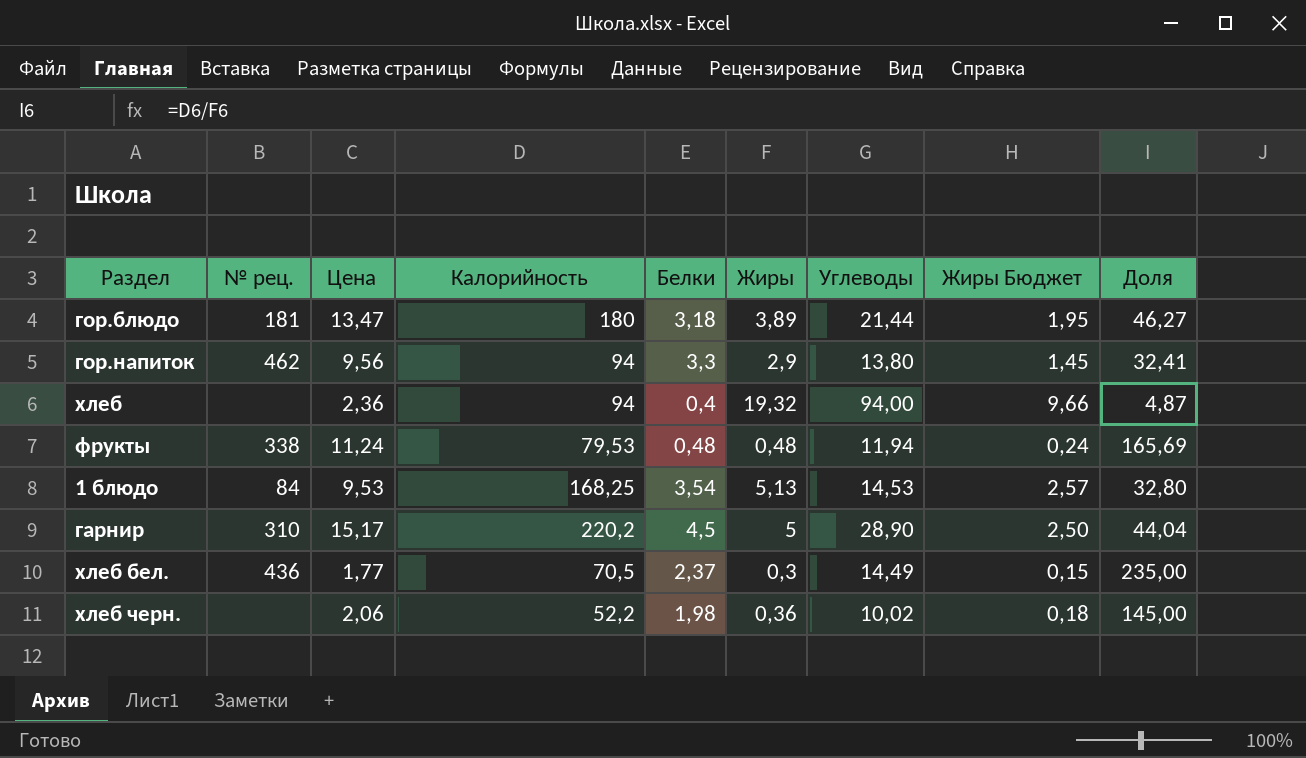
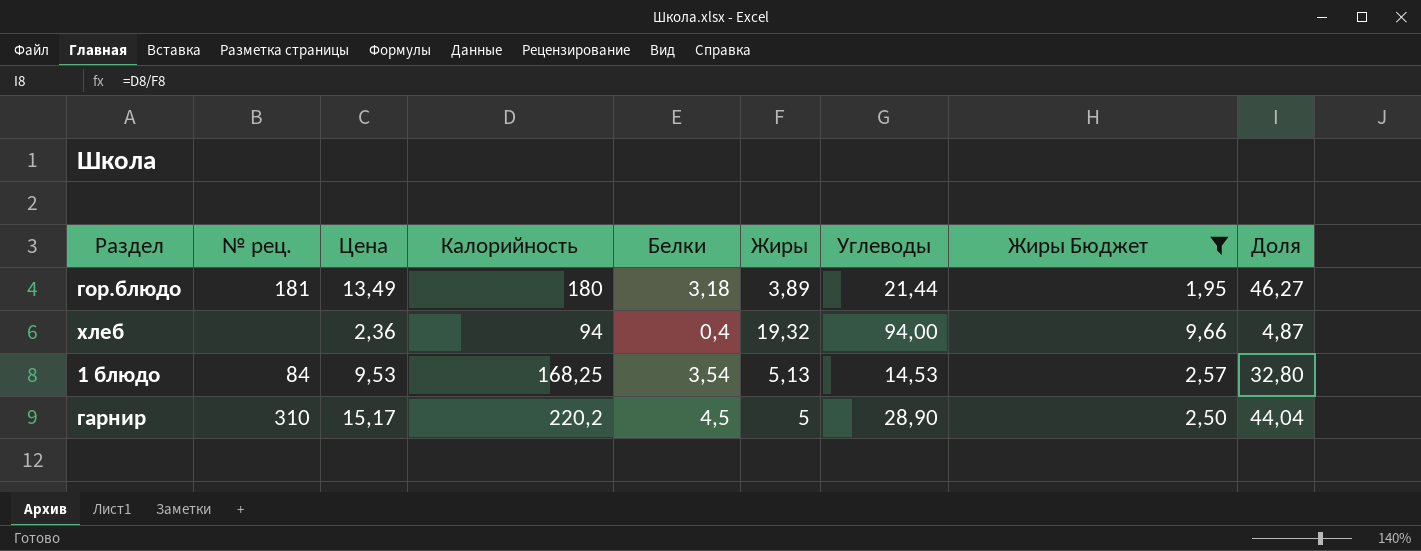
filter: none -> Жиры Бюджет >= 1,95
гор.блюдо | Цена: 13,47 -> 13,49

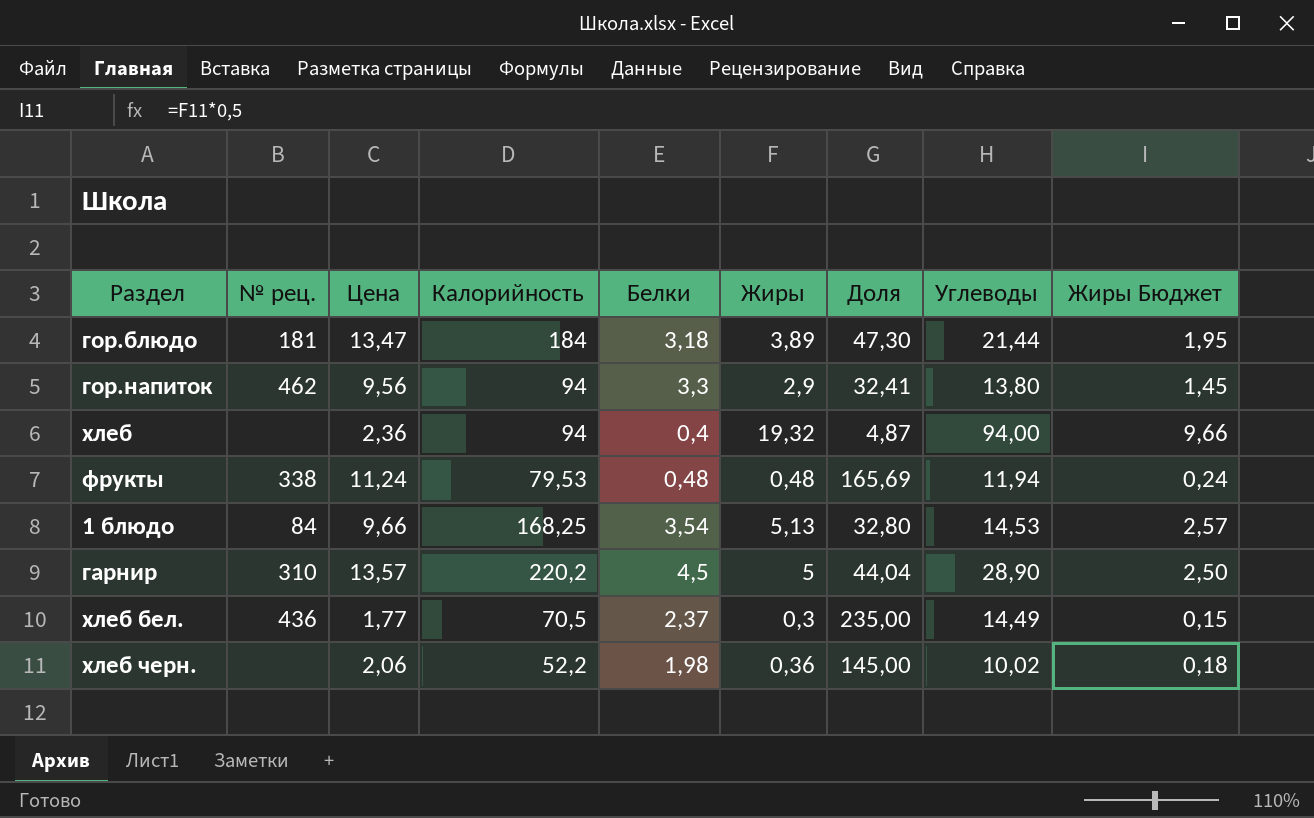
filter: Жиры Бюджет >= 1,95 -> none
column Доля | position: 9 -> 7
гор.блюдо | Цена: 13,49 -> 13,47
гор.блюдо | Калорийность: 180 -> 184
гор.блюдо | Доля: 46,27 -> 47,30
1 блюдо | Цена: 9,53 -> 9,66
гарнир | Цена: 15,17 -> 13,57

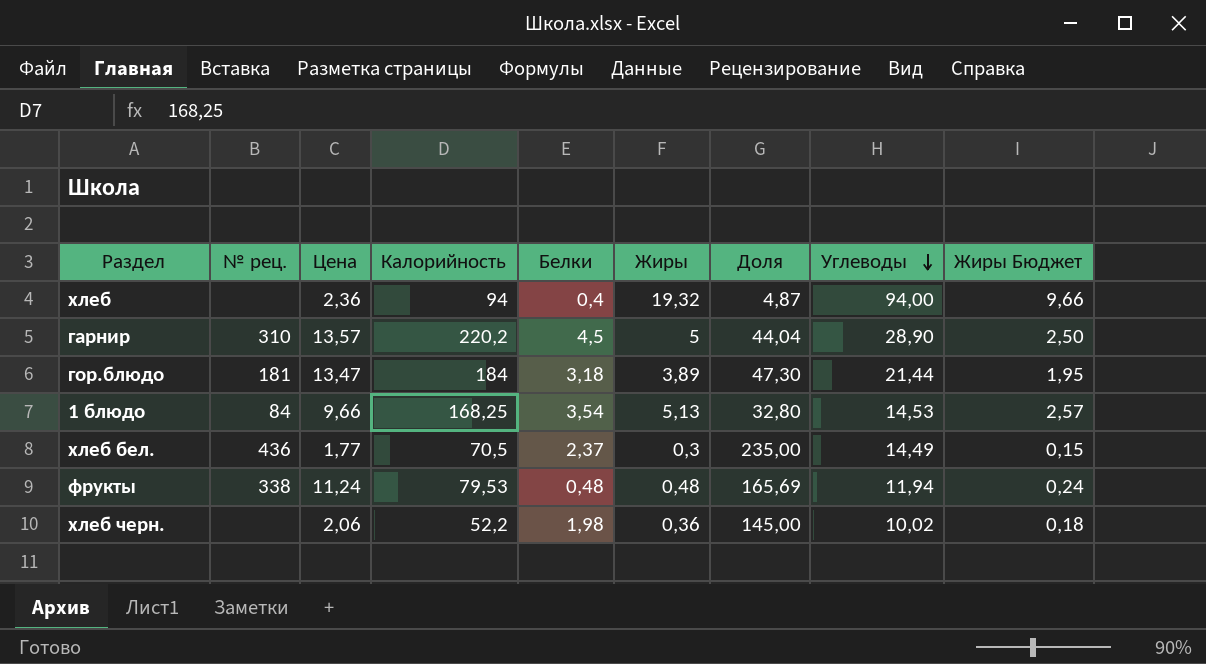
row order: none -> Углеводы descending
row гор.напиток: 462 | 9,56 | 94 | 3,3 | 2,9 | 32,41 | 13,80 | 1,45 -> none

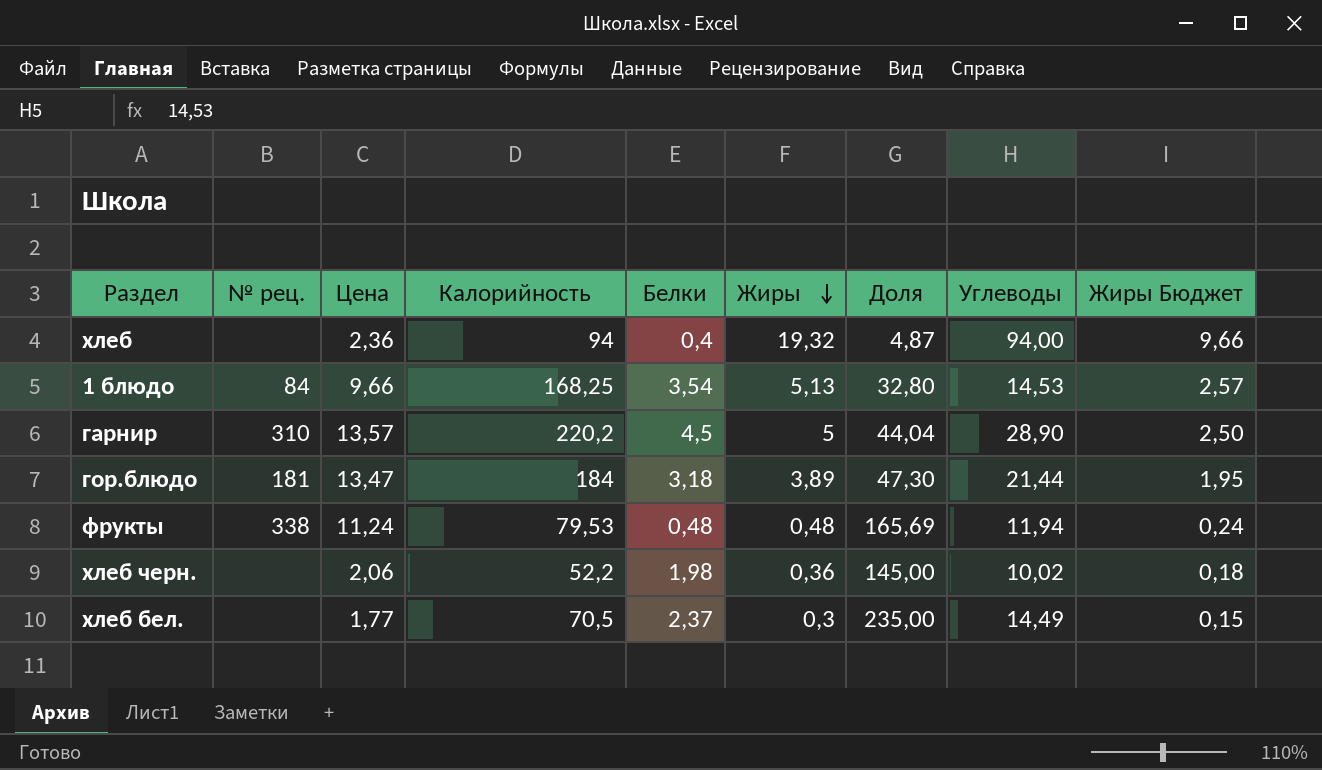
row order: Углеводы descending -> Жиры descending
хлеб бел. | № рец.: 436 -> none

